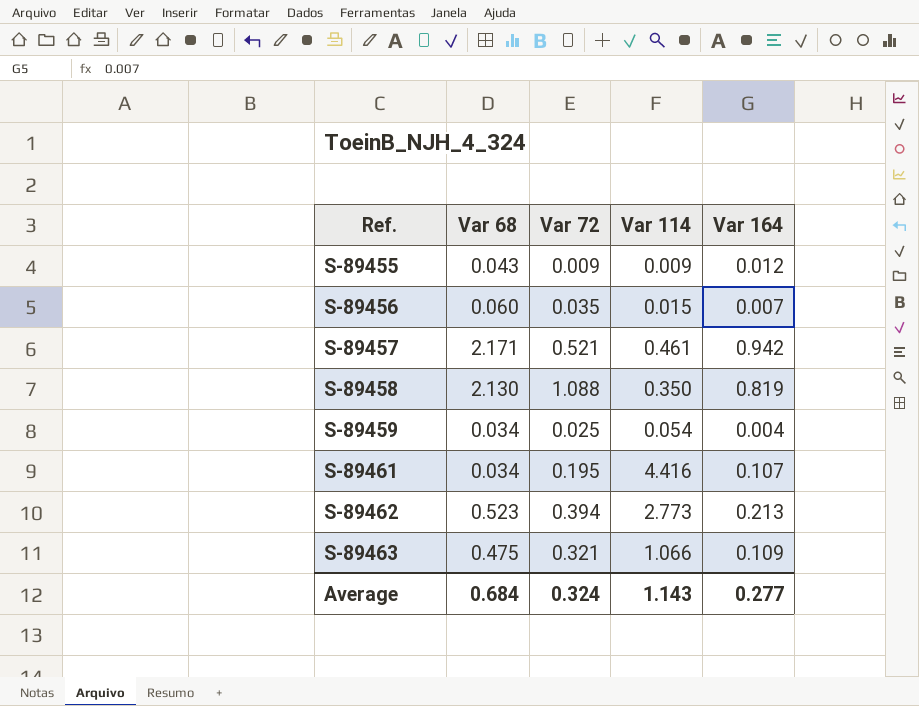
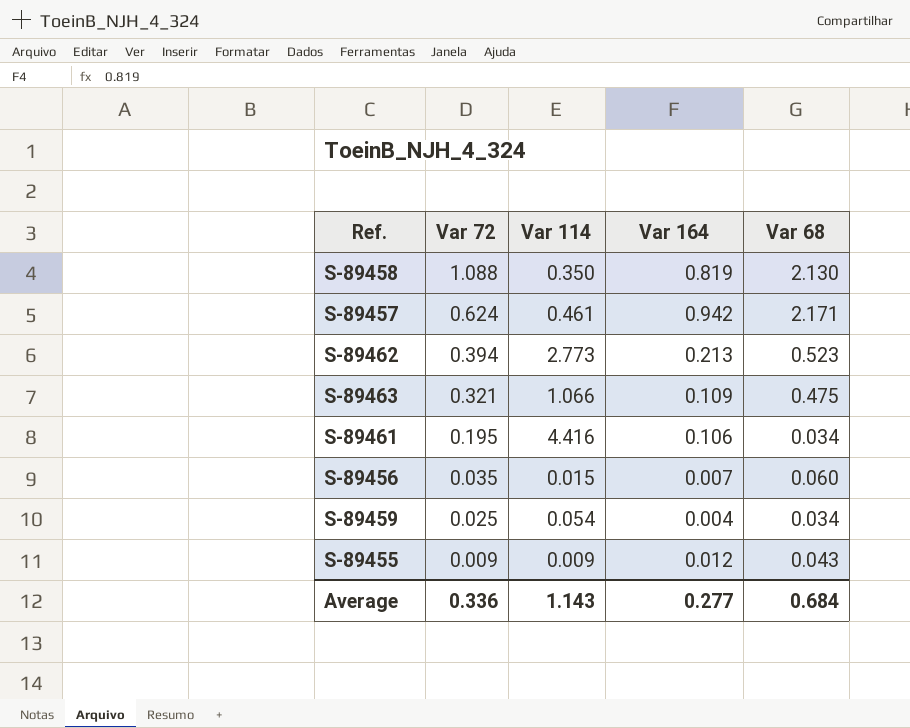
row order: Ref. ascending -> Var 72 descending
column Var 68 | position: 2 -> 5
S-89457 | Var 72: 0.521 -> 0.624
S-89461 | Var 164: 0.107 -> 0.106
Average | Var 72: 0.324 -> 0.336

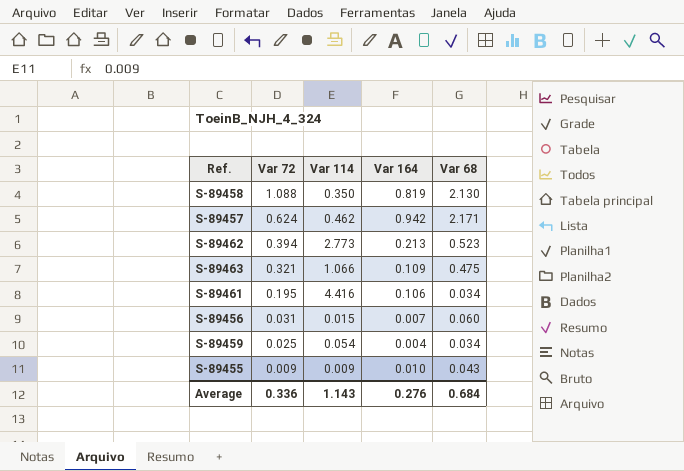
S-89457 | Var 114: 0.461 -> 0.462
S-89456 | Var 72: 0.035 -> 0.031
S-89455 | Var 164: 0.012 -> 0.010
Average | Var 164: 0.277 -> 0.276

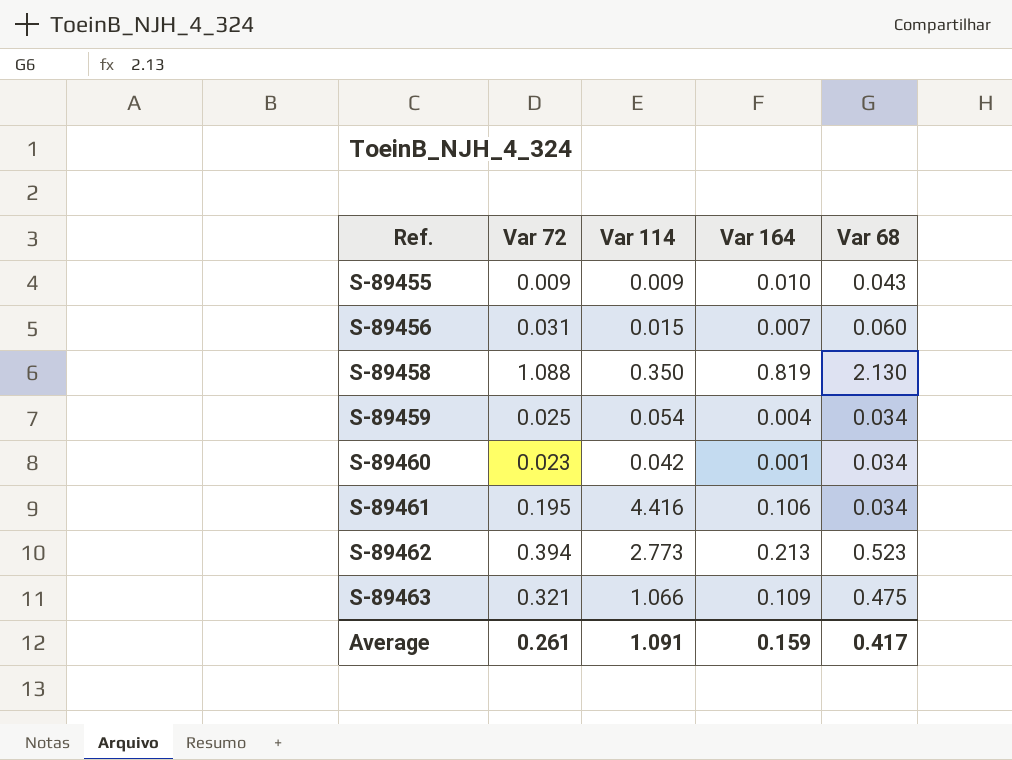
row order: Var 72 descending -> Ref. ascending
row S-89457: 0.624 | 0.462 | 0.942 | 2.171 -> none
row S-89460: none -> 0.023 | 0.042 | 0.001 | 0.034
Average | Var 72: 0.336 -> 0.261
Average | Var 114: 1.143 -> 1.091
Average | Var 164: 0.276 -> 0.159
Average | Var 68: 0.684 -> 0.417

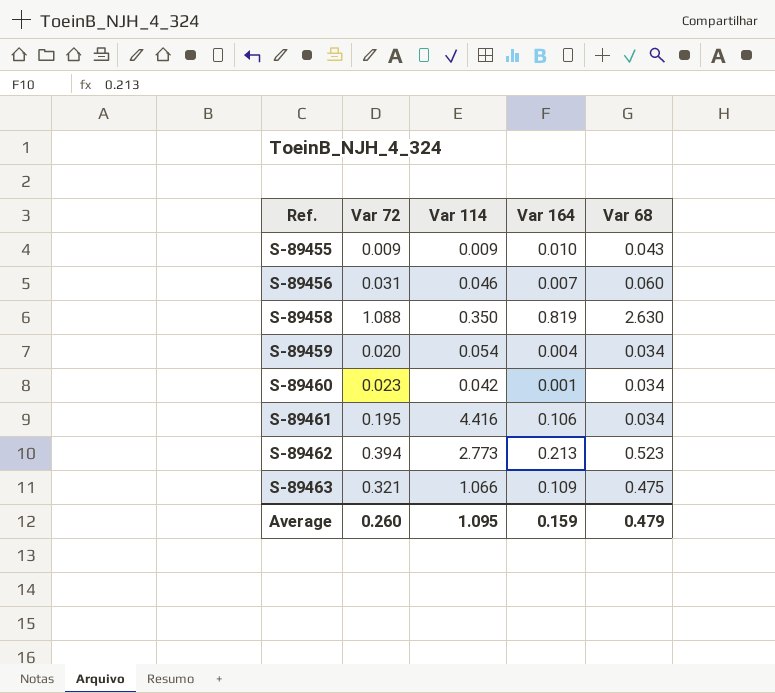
S-89456 | Var 114: 0.015 -> 0.046
S-89458 | Var 68: 2.130 -> 2.630
S-89459 | Var 72: 0.025 -> 0.020
Average | Var 72: 0.261 -> 0.260
Average | Var 114: 1.091 -> 1.095
Average | Var 68: 0.417 -> 0.479

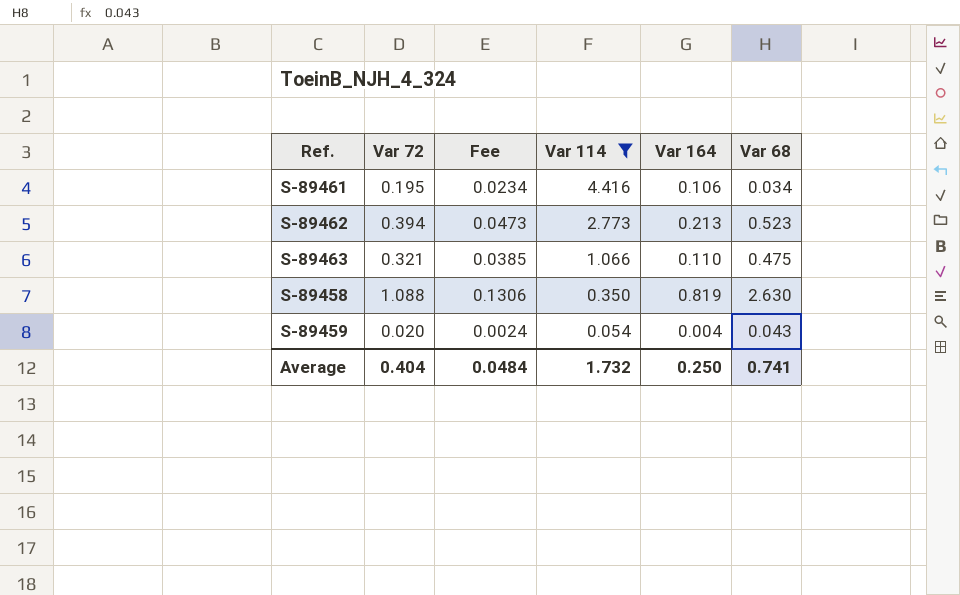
filter: none -> Var 114 >= 0.054
row order: Ref. ascending -> Var 114 descending
column Fee | formula: none -> [Var 72] * 0.12
S-89463 | Var 164: 0.109 -> 0.110
S-89459 | Var 68: 0.034 -> 0.043
Average | Var 72: 0.260 -> 0.404
Average | Var 114: 1.095 -> 1.732
Average | Var 164: 0.159 -> 0.250
Average | Var 68: 0.479 -> 0.741

